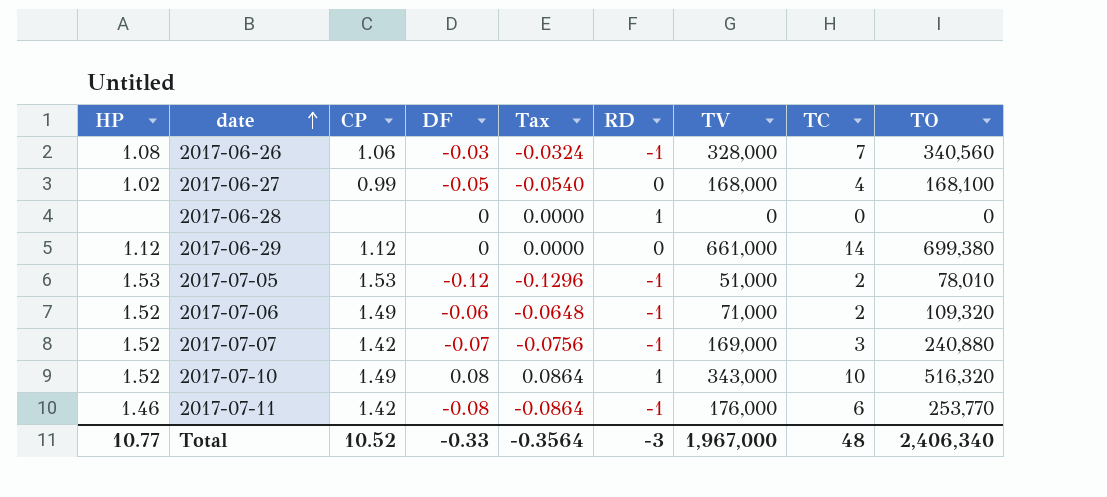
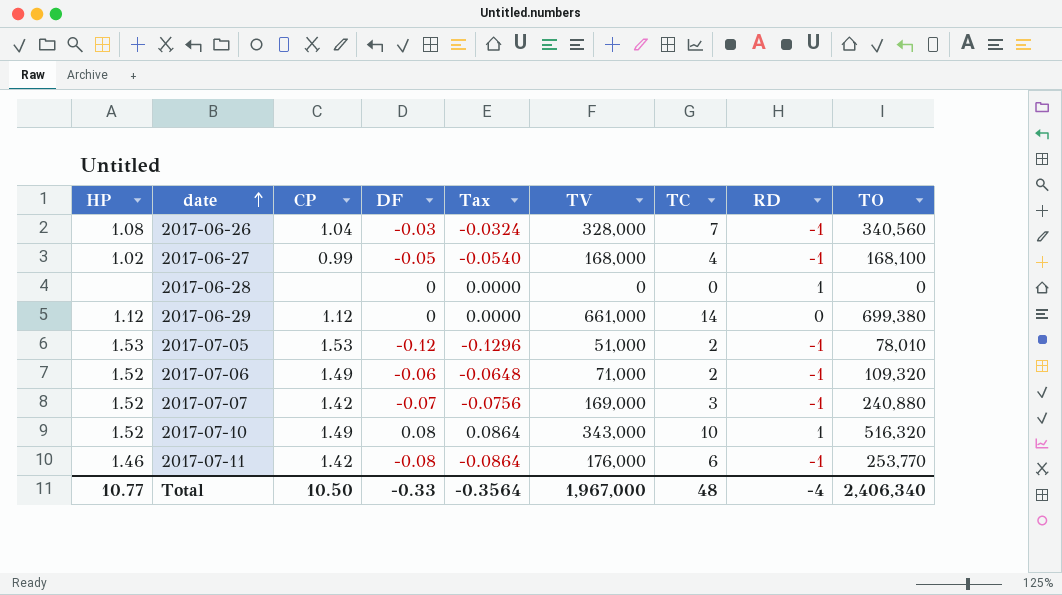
column RD | position: 6 -> 8
2017-06-26 | CP: 1.06 -> 1.04
2017-06-27 | RD: 0 -> -1
Total | CP: 10.52 -> 10.50
Total | RD: -3 -> -4

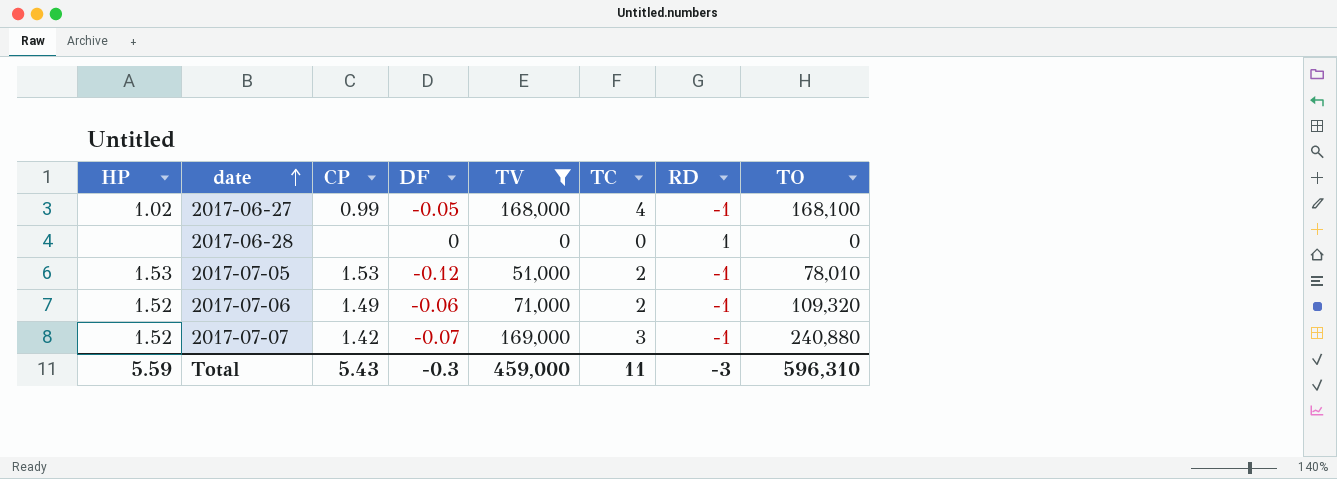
filter: none -> TV <= 169,000
column Tax | formula: [DF] * 1.08 -> none
Total | HP: 10.77 -> 5.59
Total | CP: 10.50 -> 5.43
Total | DF: -0.33 -> -0.3
Total | TV: 1,967,000 -> 459,000
Total | TC: 48 -> 11
Total | RD: -4 -> -3
Total | TO: 2,406,340 -> 596,310

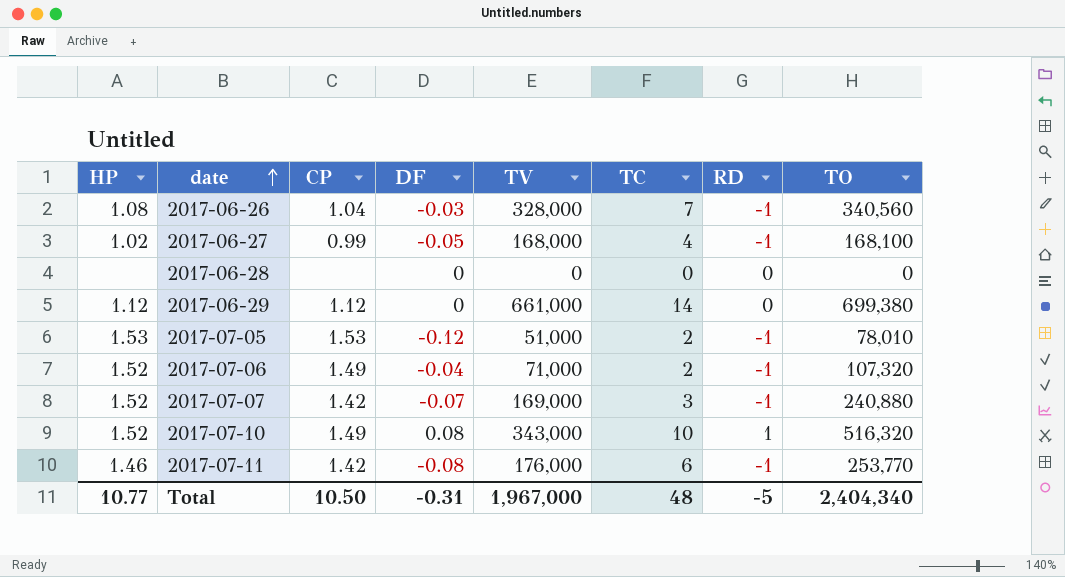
filter: TV <= 169,000 -> none
2017-06-28 | RD: 1 -> 0
2017-07-06 | DF: -0.06 -> -0.04
2017-07-06 | TO: 109,320 -> 107,320
Total | HP: 5.59 -> 10.77
Total | CP: 5.43 -> 10.50
Total | DF: -0.3 -> -0.31
Total | TV: 459,000 -> 1,967,000
Total | TC: 11 -> 48
Total | RD: -3 -> -5
Total | TO: 596,310 -> 2,404,340

